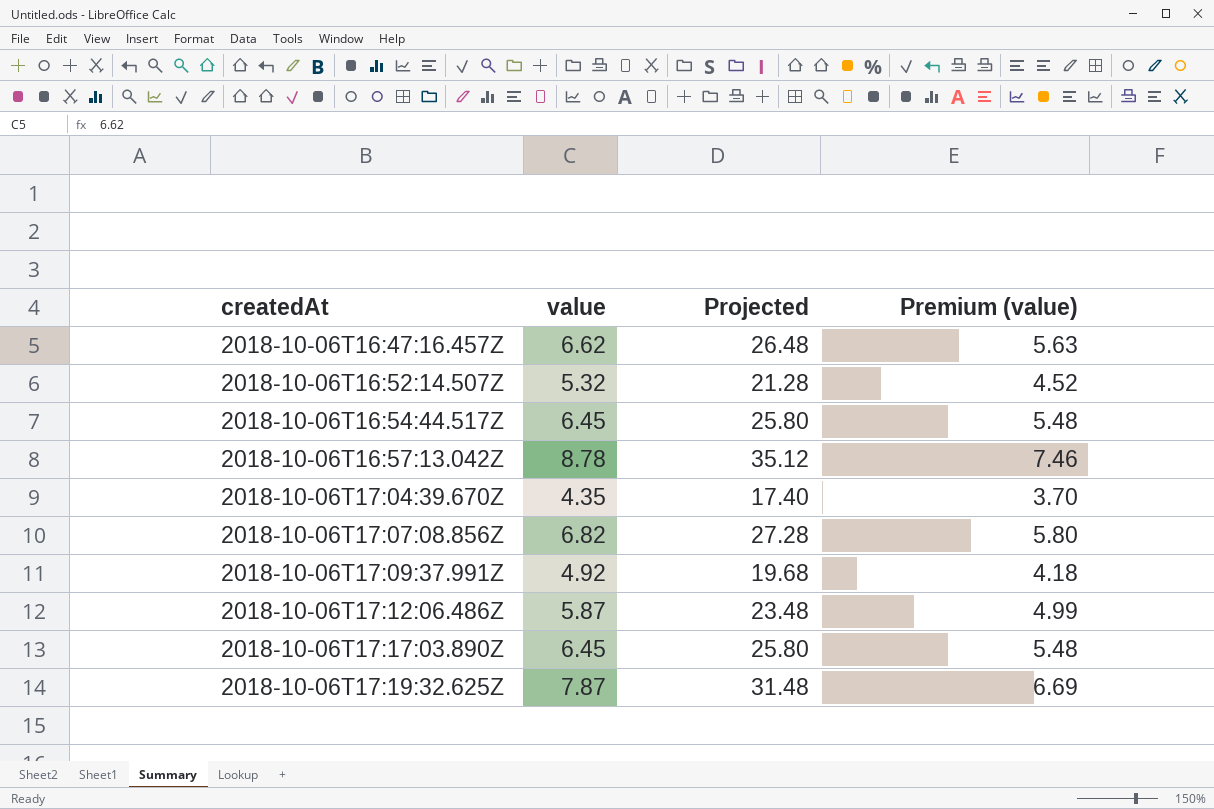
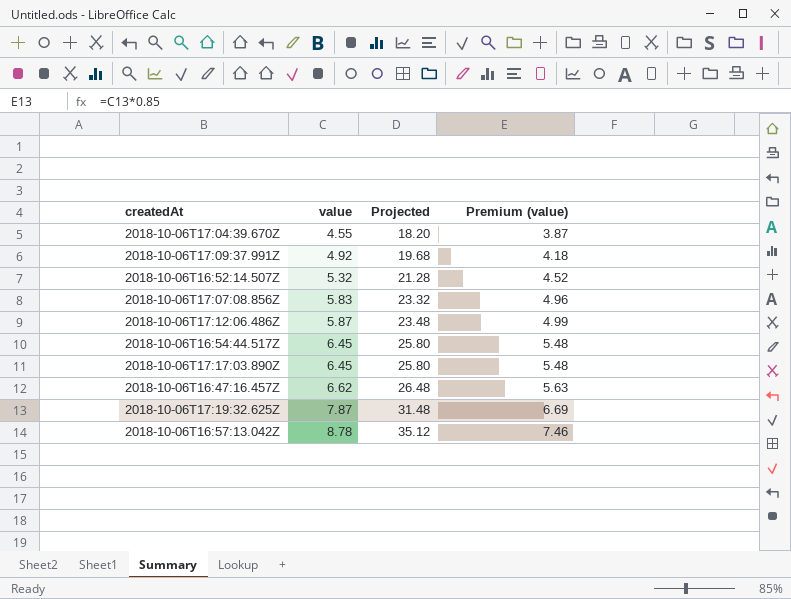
row order: createdAt ascending -> value ascending
2018-10-06T17:04:39.670Z | value: 4.35 -> 4.55
2018-10-06T17:04:39.670Z | Projected: 17.40 -> 18.20
2018-10-06T17:04:39.670Z | Premium (value): 3.70 -> 3.87
2018-10-06T17:07:08.856Z | value: 6.82 -> 5.83
2018-10-06T17:07:08.856Z | Projected: 27.28 -> 23.32
2018-10-06T17:07:08.856Z | Premium (value): 5.80 -> 4.96

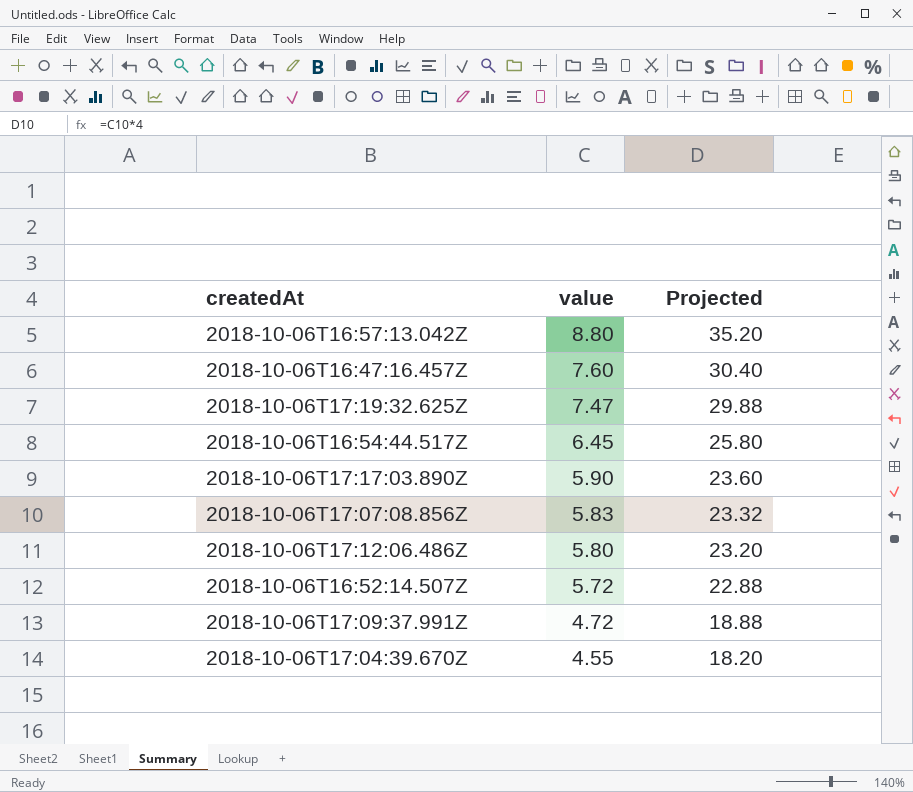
row order: value ascending -> value descending
column Premium (value) | formula: [value] * 0.85 -> none
2018-10-06T16:57:13.042Z | value: 8.78 -> 8.80
2018-10-06T16:57:13.042Z | Projected: 35.12 -> 35.20
2018-10-06T16:47:16.457Z | value: 6.62 -> 7.60
2018-10-06T16:47:16.457Z | Projected: 26.48 -> 30.40
2018-10-06T17:19:32.625Z | value: 7.87 -> 7.47
2018-10-06T17:19:32.625Z | Projected: 31.48 -> 29.88
2018-10-06T17:17:03.890Z | value: 6.45 -> 5.90
2018-10-06T17:17:03.890Z | Projected: 25.80 -> 23.60
2018-10-06T17:12:06.486Z | value: 5.87 -> 5.80
2018-10-06T17:12:06.486Z | Projected: 23.48 -> 23.20
2018-10-06T16:52:14.507Z | value: 5.32 -> 5.72
2018-10-06T16:52:14.507Z | Projected: 21.28 -> 22.88
2018-10-06T17:09:37.991Z | value: 4.92 -> 4.72
2018-10-06T17:09:37.991Z | Projected: 19.68 -> 18.88

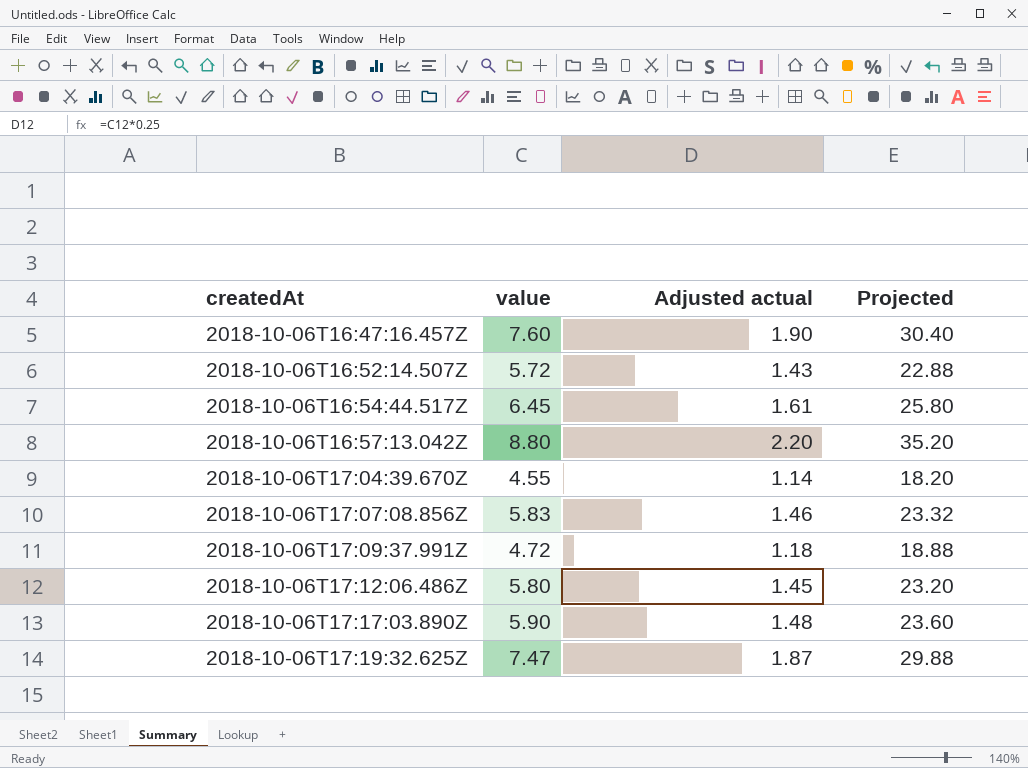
row order: value descending -> createdAt ascending
column Adjusted actual | formula: none -> [value] * 0.25

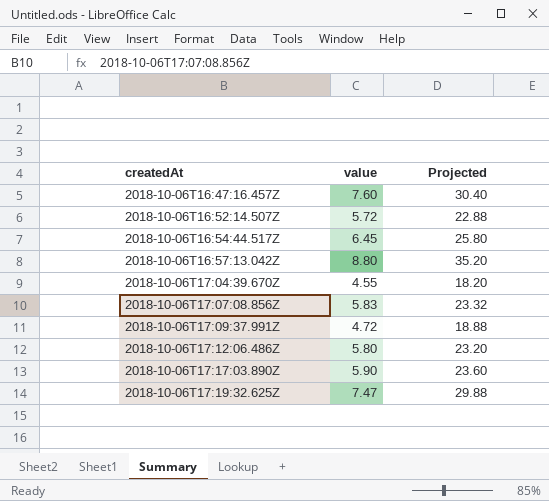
column Adjusted actual | formula: [value] * 0.25 -> none

